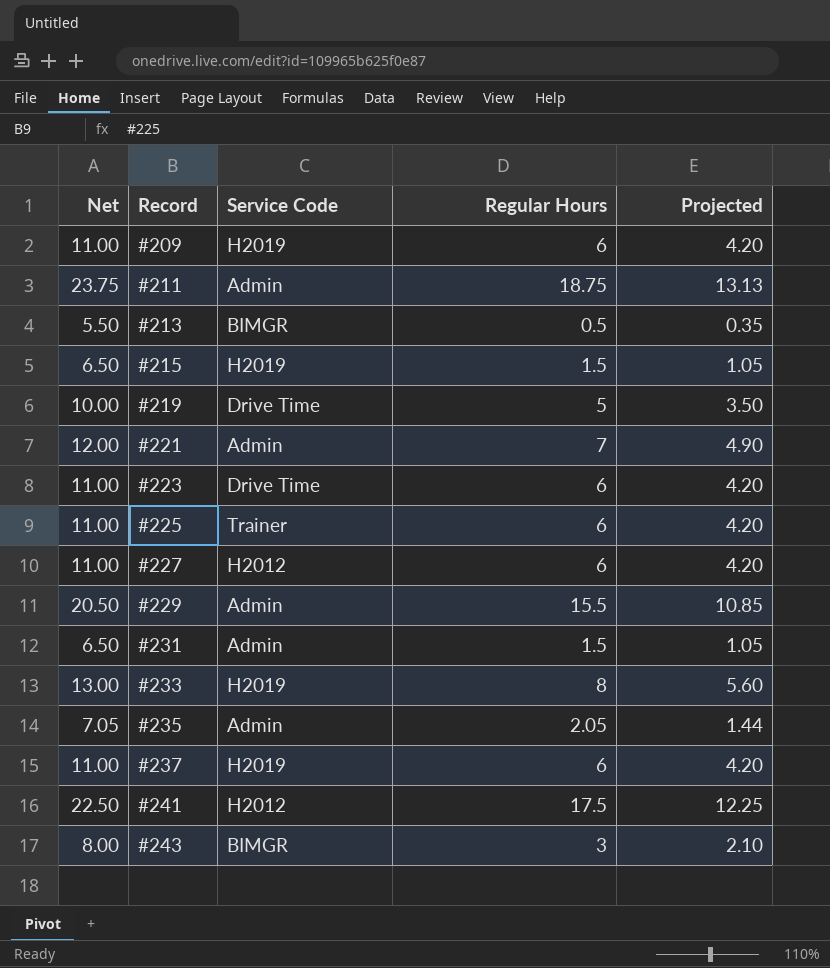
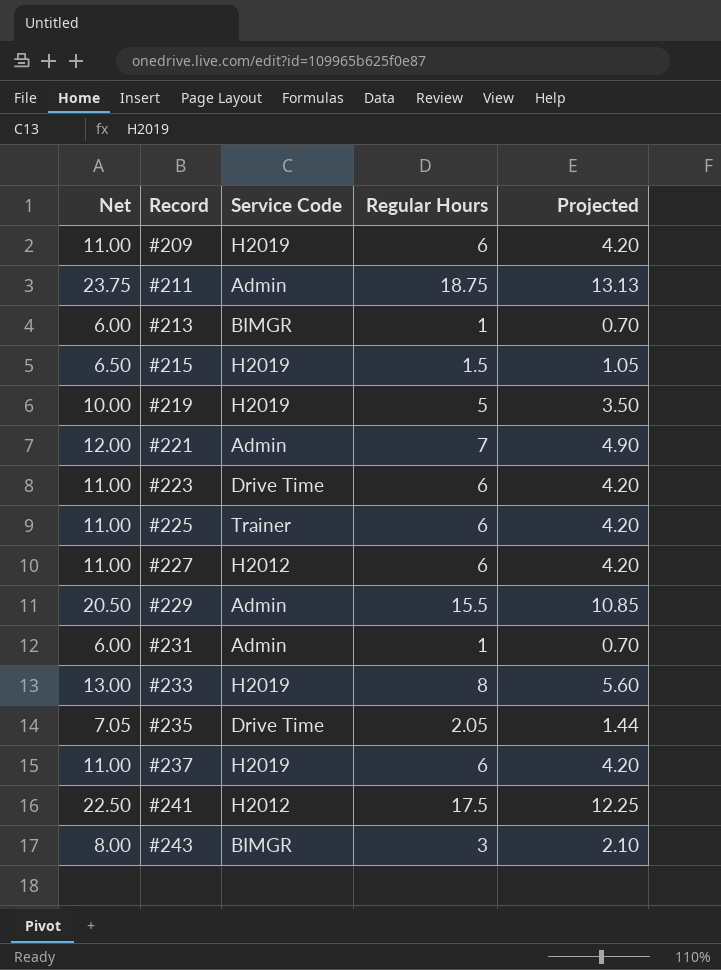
#213 | Net: 5.50 -> 6.00
#213 | Regular Hours: 0.5 -> 1
#213 | Projected: 0.35 -> 0.70
#219 | Service Code: Drive Time -> H2019
#231 | Net: 6.50 -> 6.00
#231 | Regular Hours: 1.5 -> 1
#231 | Projected: 1.05 -> 0.70
#235 | Service Code: Admin -> Drive Time

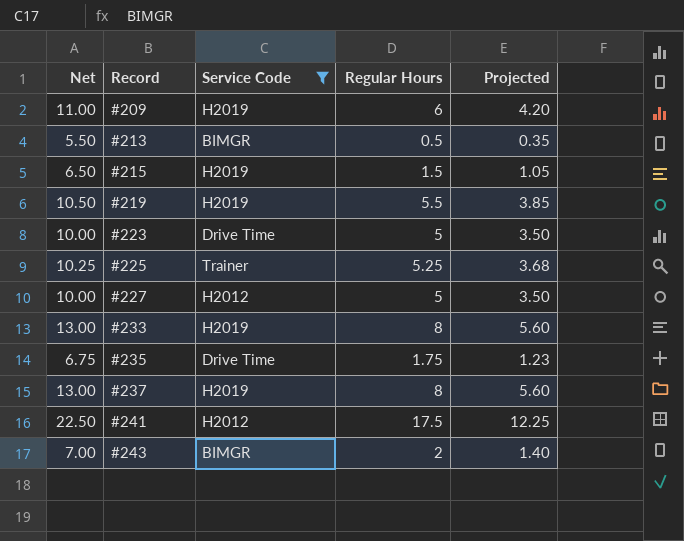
filter: none -> Service Code != Admin
#213 | Net: 6.00 -> 5.50
#213 | Regular Hours: 1 -> 0.5
#213 | Projected: 0.70 -> 0.35
#219 | Net: 10.00 -> 10.50
#219 | Regular Hours: 5 -> 5.5
#219 | Projected: 3.50 -> 3.85
#223 | Net: 11.00 -> 10.00
#223 | Regular Hours: 6 -> 5
#223 | Projected: 4.20 -> 3.50
#225 | Net: 11.00 -> 10.25
#225 | Regular Hours: 6 -> 5.25
#225 | Projected: 4.20 -> 3.68
#227 | Net: 11.00 -> 10.00
#227 | Regular Hours: 6 -> 5
#227 | Projected: 4.20 -> 3.50
#235 | Net: 7.05 -> 6.75
#235 | Regular Hours: 2.05 -> 1.75
#235 | Projected: 1.44 -> 1.23
#237 | Net: 11.00 -> 13.00
#237 | Regular Hours: 6 -> 8
#237 | Projected: 4.20 -> 5.60
#243 | Net: 8.00 -> 7.00
#243 | Regular Hours: 3 -> 2
#243 | Projected: 2.10 -> 1.40

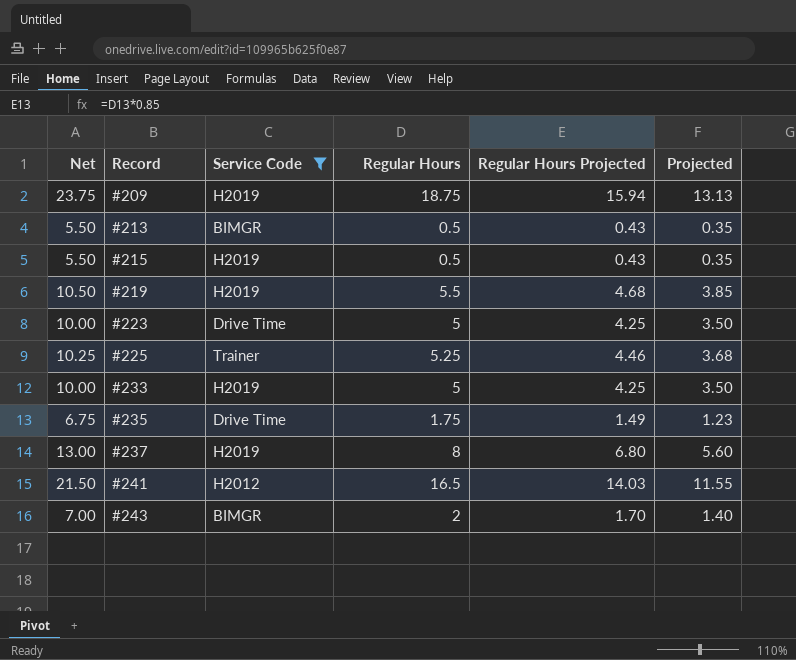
column Regular Hours Projected | formula: none -> [Regular Hours] * 0.85
row #227: 10.00 | H2012 | 5 | 3.50 -> none
#209 | Net: 11.00 -> 23.75
#209 | Regular Hours: 6 -> 18.75
#209 | Projected: 4.20 -> 13.13
#215 | Net: 6.50 -> 5.50
#215 | Regular Hours: 1.5 -> 0.5
#215 | Projected: 1.05 -> 0.35
#233 | Net: 13.00 -> 10.00
#233 | Regular Hours: 8 -> 5
#233 | Projected: 5.60 -> 3.50
#241 | Net: 22.50 -> 21.50
#241 | Regular Hours: 17.5 -> 16.5
#241 | Projected: 12.25 -> 11.55

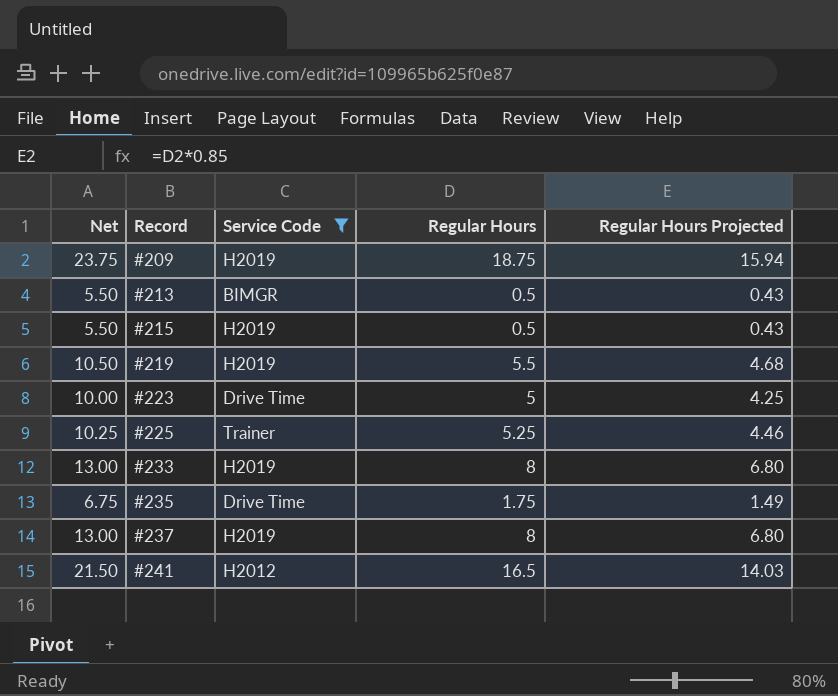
column Projected | formula: [Regular Hours] * 0.7 -> none
row #243: 7.00 | BIMGR | 2 | 1.70 | 1.40 -> none
#233 | Net: 10.00 -> 13.00
#233 | Regular Hours: 5 -> 8
#233 | Regular Hours Projected: 4.25 -> 6.80

